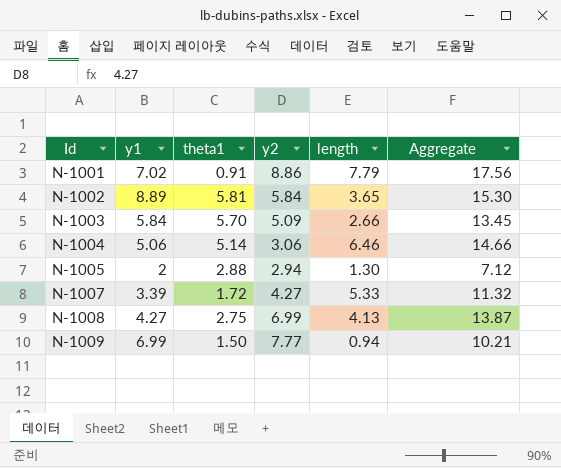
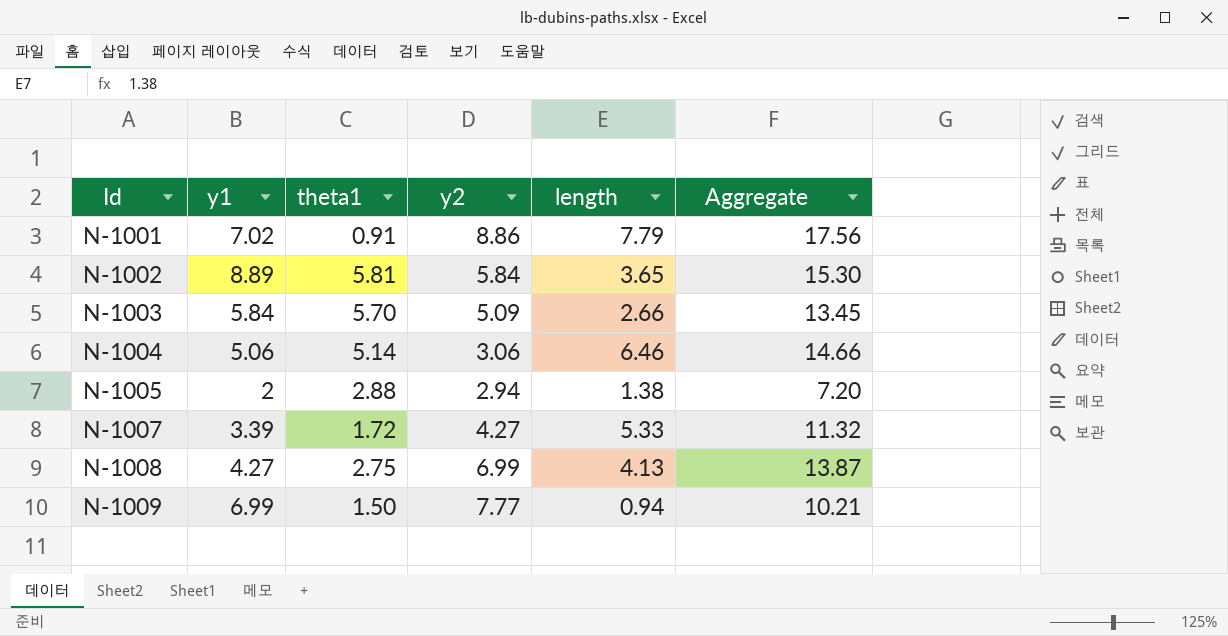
N-1005 | length: 1.30 -> 1.38
N-1005 | Aggregate: 7.12 -> 7.20

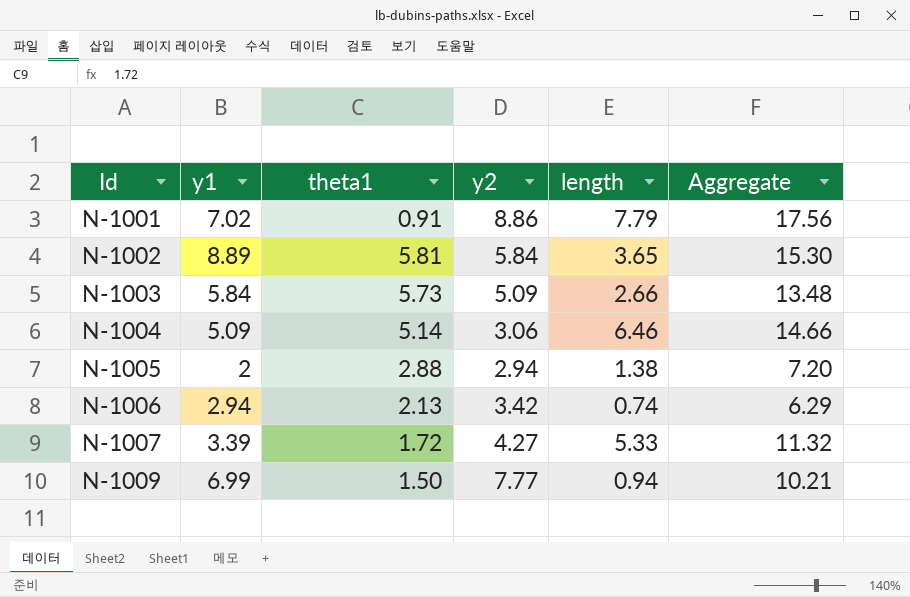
row N-1008: 4.27 | 2.75 | 6.99 | 4.13 | 13.87 -> none
N-1003 | theta1: 5.70 -> 5.73
N-1003 | Aggregate: 13.45 -> 13.48
N-1004 | y1: 5.06 -> 5.09
row N-1006: none -> 2.94 | 2.13 | 3.42 | 0.74 | 6.29

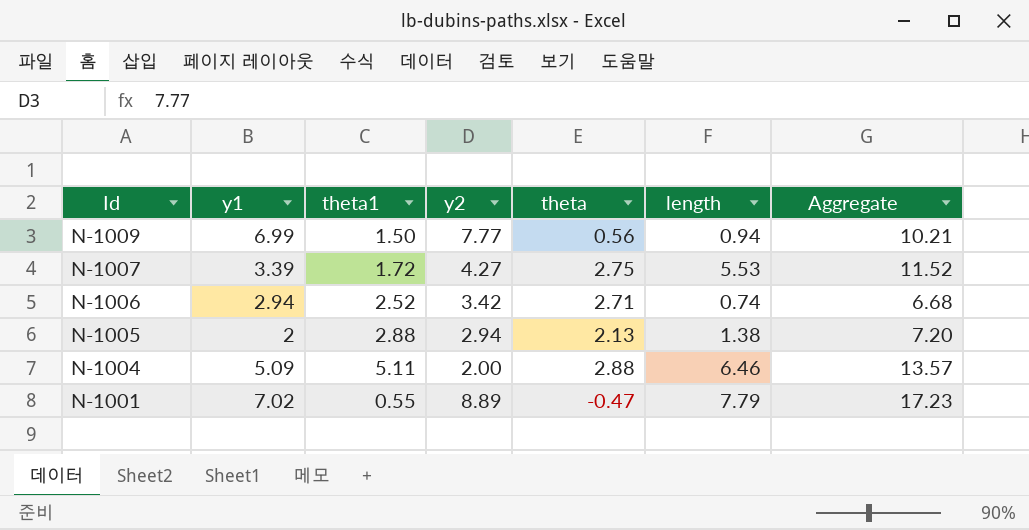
row order: Id ascending -> Id descending
column theta | position: none -> 5
row N-1002: 8.89 | 5.81 | 5.84 | 3.65 | 15.30 -> none
row N-1003: 5.84 | 5.73 | 5.09 | 2.66 | 13.48 -> none
N-1007 | length: 5.33 -> 5.53
N-1007 | Aggregate: 11.32 -> 11.52
N-1006 | theta1: 2.13 -> 2.52
N-1006 | Aggregate: 6.29 -> 6.68
N-1004 | theta1: 5.14 -> 5.11
N-1004 | y2: 3.06 -> 2.00
N-1004 | Aggregate: 14.66 -> 13.57
N-1001 | theta1: 0.91 -> 0.55
N-1001 | y2: 8.86 -> 8.89
N-1001 | Aggregate: 17.56 -> 17.23

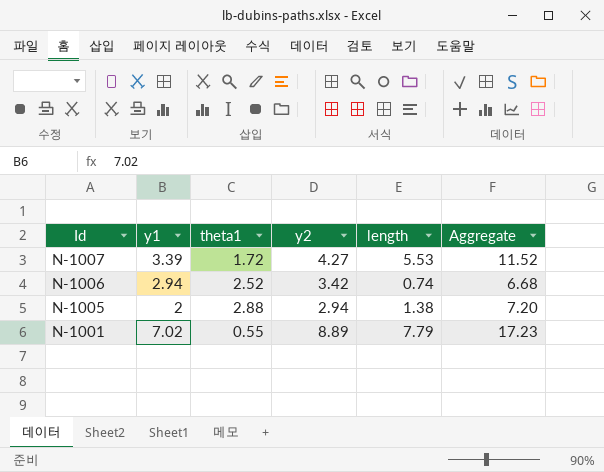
column theta | position: 5 -> none
row N-1009: 6.99 | 1.50 | 7.77 | 0.56 | 0.94 | 10.21 -> none
row N-1004: 5.09 | 5.11 | 2.00 | 2.88 | 6.46 | 13.57 -> none

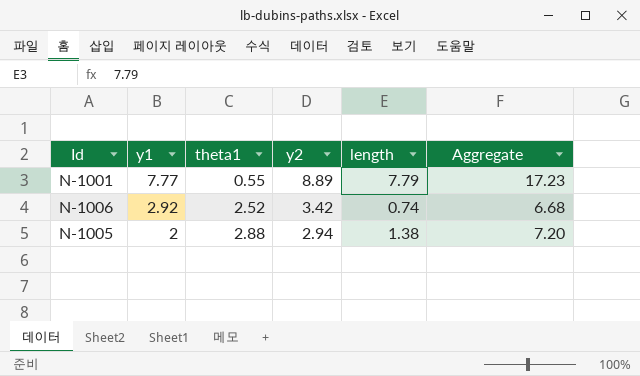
row order: Id descending -> y1 descending
row N-1007: 3.39 | 1.72 | 4.27 | 5.53 | 11.52 -> none
N-1001 | y1: 7.02 -> 7.77
N-1006 | y1: 2.94 -> 2.92

